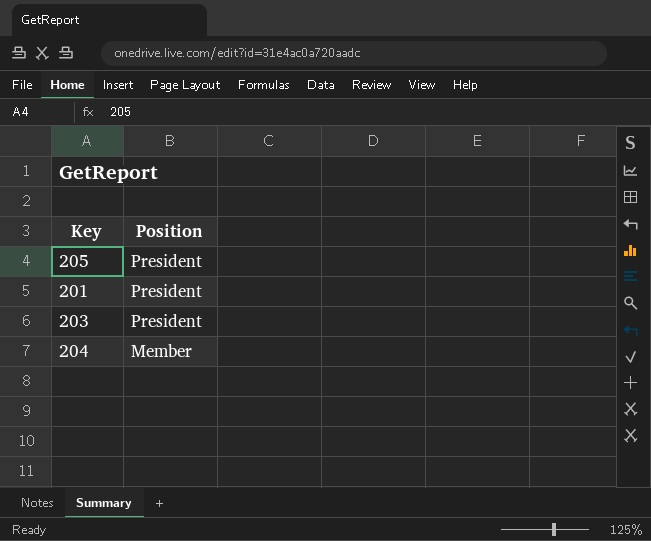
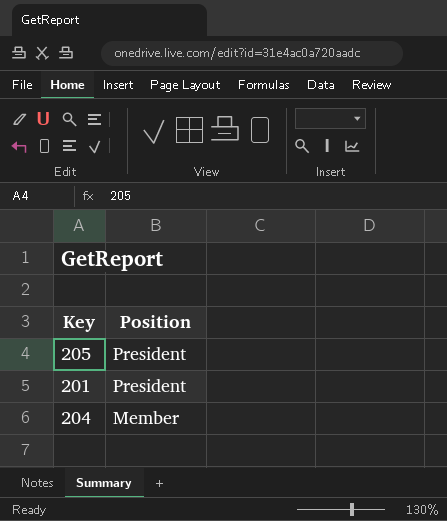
row 203: President -> none

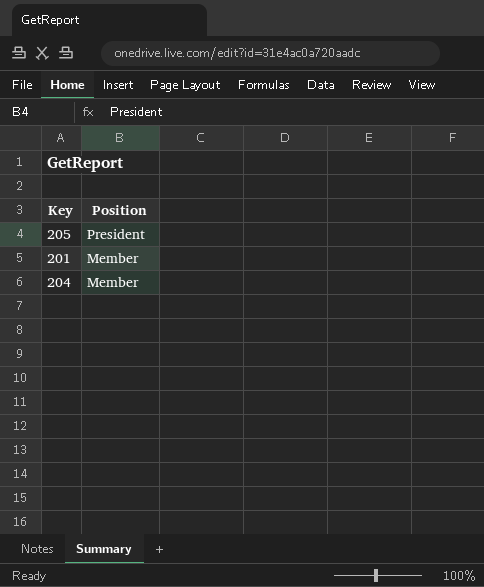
201 | Position: President -> Member

